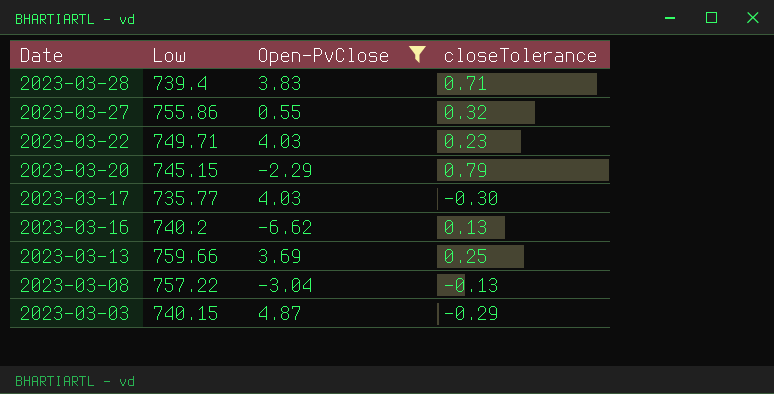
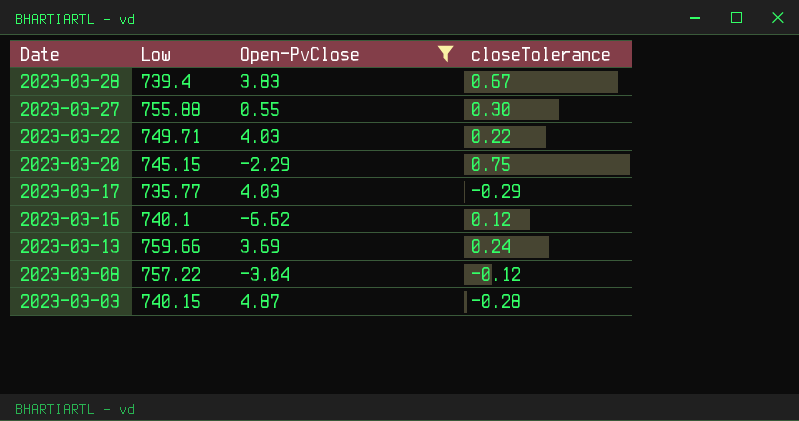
2023-03-28 | closeTolerance: 0.71 -> 0.67
2023-03-27 | Low: 755.86 -> 755.88
2023-03-27 | closeTolerance: 0.32 -> 0.30
2023-03-22 | closeTolerance: 0.23 -> 0.22
2023-03-20 | closeTolerance: 0.79 -> 0.75
2023-03-17 | closeTolerance: -0.30 -> -0.29
2023-03-16 | Low: 740.2 -> 740.1
2023-03-16 | closeTolerance: 0.13 -> 0.12
2023-03-13 | closeTolerance: 0.25 -> 0.24
2023-03-08 | closeTolerance: -0.13 -> -0.12
2023-03-03 | closeTolerance: -0.29 -> -0.28

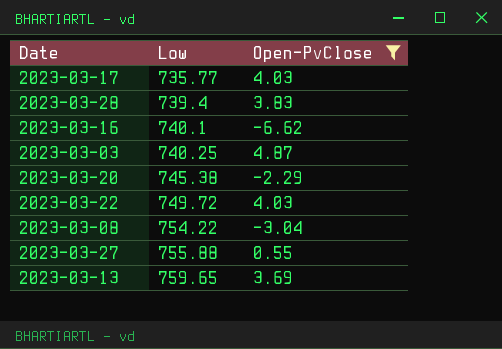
row order: Date descending -> Low ascending
column closeTolerance | position: 4 -> none
2023-03-03 | Low: 740.15 -> 740.25
2023-03-20 | Low: 745.15 -> 745.38
2023-03-22 | Low: 749.71 -> 749.72
2023-03-08 | Low: 757.22 -> 754.22
2023-03-13 | Low: 759.66 -> 759.65

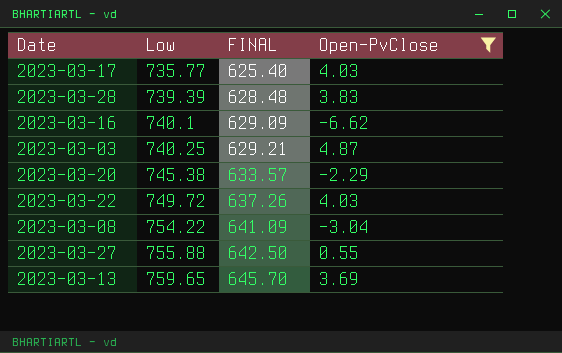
column FINAL | formula: none -> [Low] * 0.85
2023-03-28 | Low: 739.4 -> 739.39

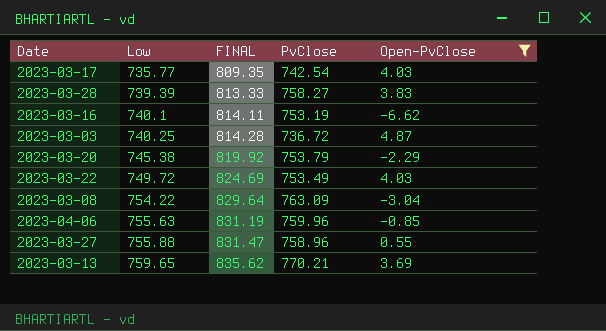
column FINAL | formula: [Low] * 0.85 -> [Low] * 1.1
column PvClose | position: none -> 4
row 2023-04-06: none -> 755.63 | 831.19 | 759.96 | -0.85

